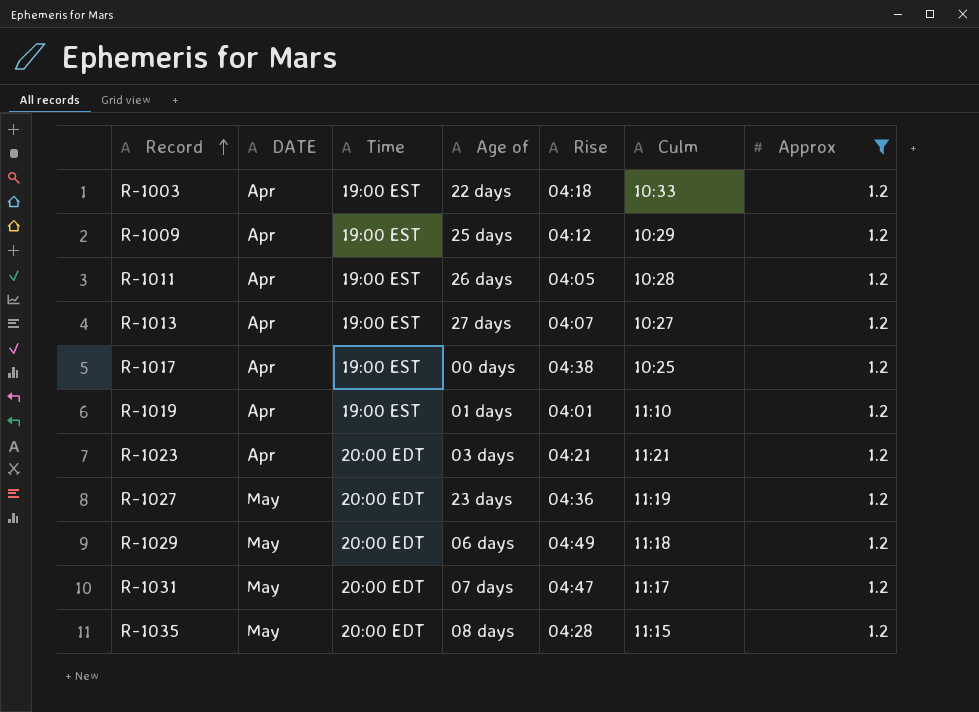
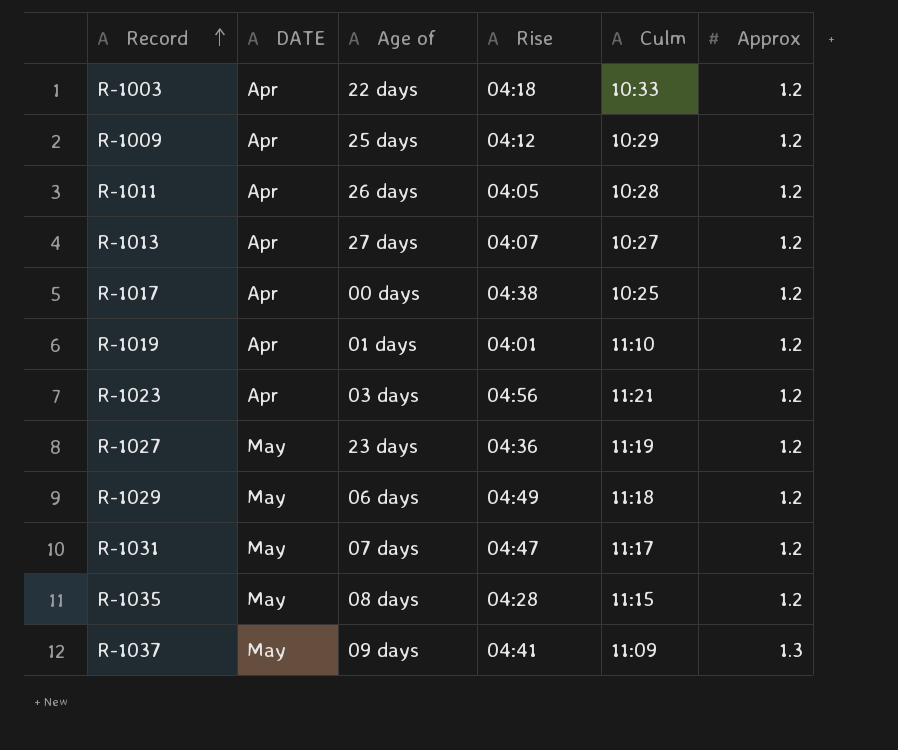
filter: Approx = 1.2 -> none
column Time | position: 3 -> none
R-1023 | Rise: 04:21 -> 04:56

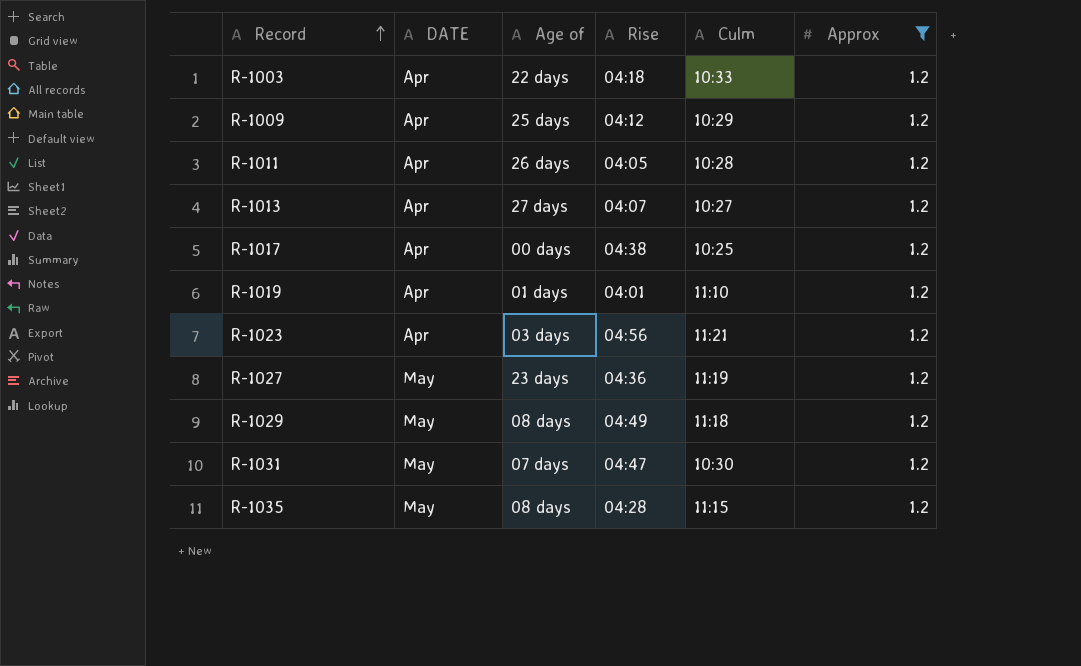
filter: none -> Approx = 1.2
R-1029 | Age of: 06 days -> 08 days
R-1031 | Culm: 11:17 -> 10:30

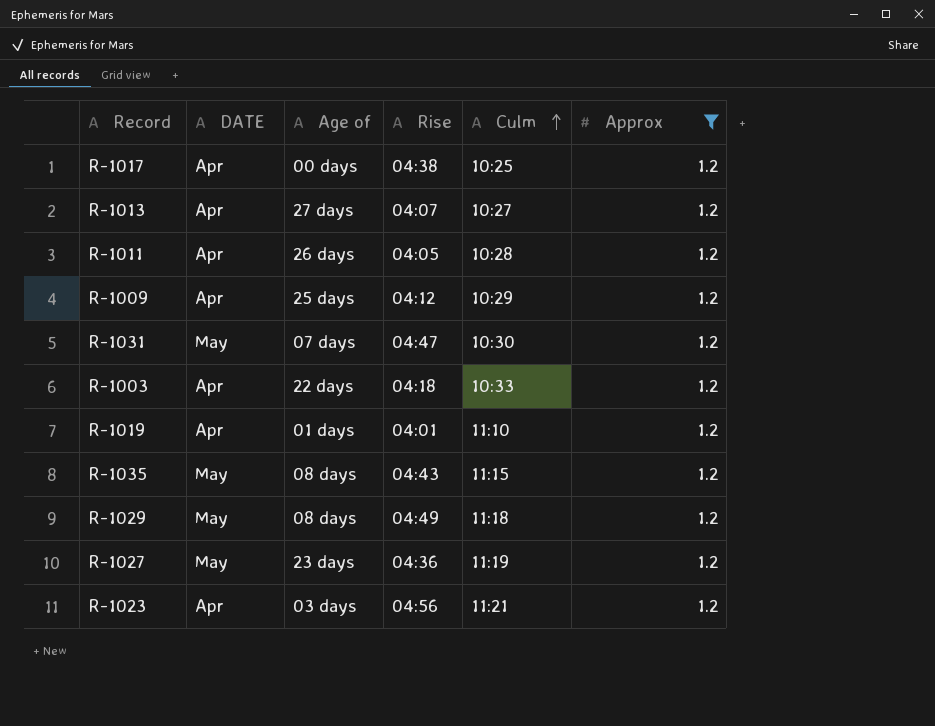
row order: Record ascending -> Culm ascending
R-1035 | Rise: 04:28 -> 04:43

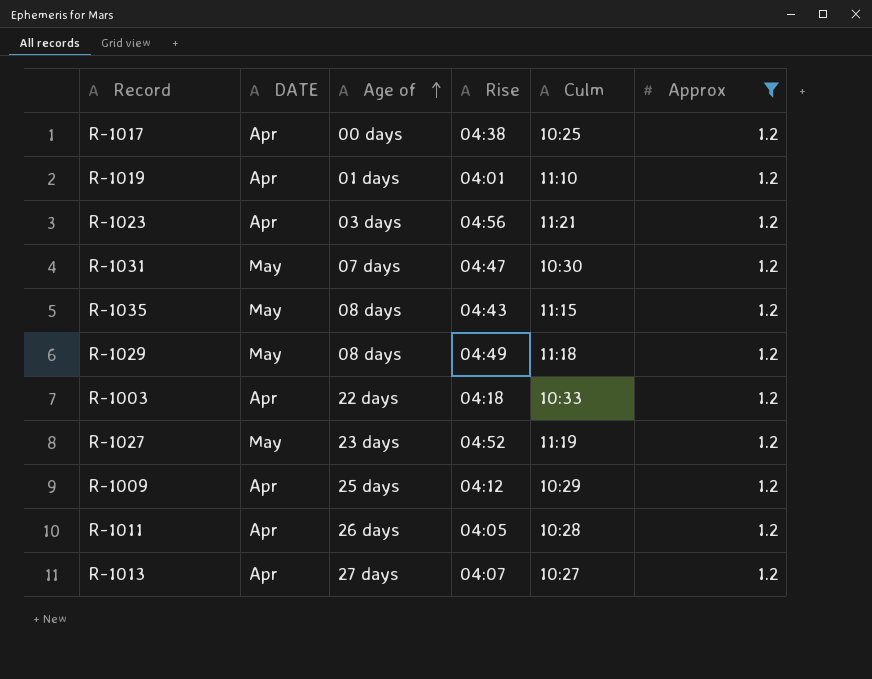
row order: Culm ascending -> Age of ascending
R-1027 | Rise: 04:36 -> 04:52

